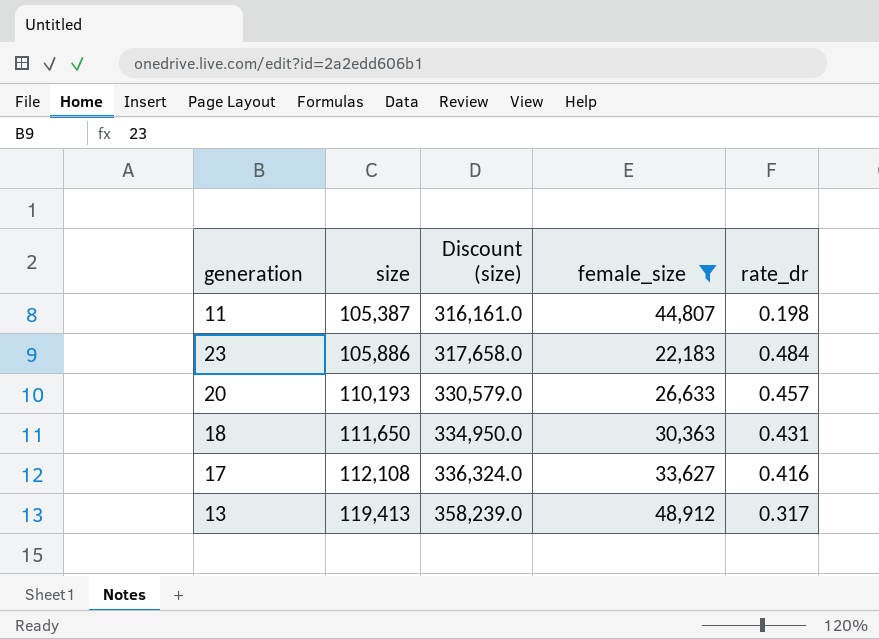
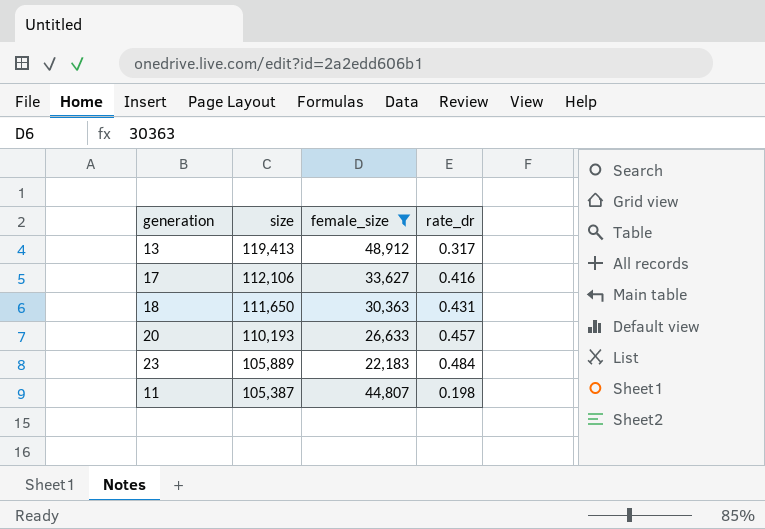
row order: size ascending -> size descending
column Discount (size) | formula: [size] * 3 -> none
17 | size: 112,108 -> 112,106
23 | size: 105,886 -> 105,889

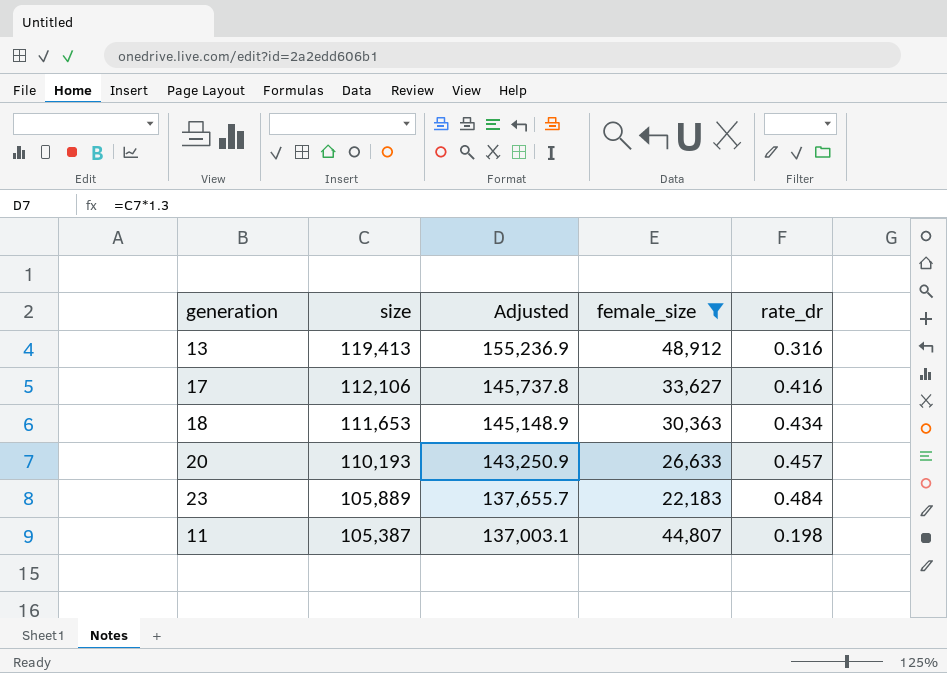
column Adjusted | formula: none -> [size] * 1.3
13 | rate_dr: 0.317 -> 0.316
18 | size: 111,650 -> 111,653
18 | rate_dr: 0.431 -> 0.434

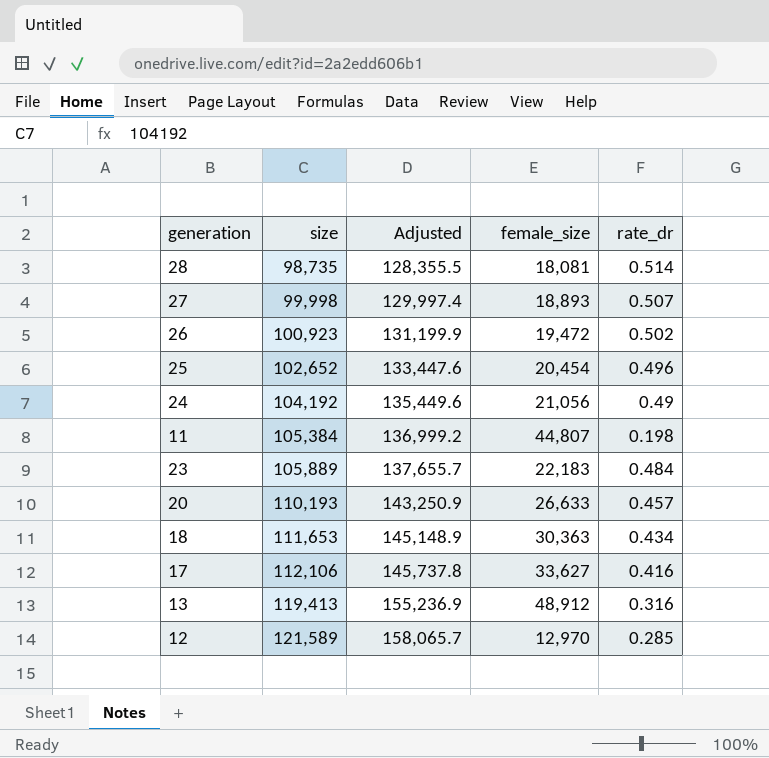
filter: female_size >= 22,183 -> none
row order: size descending -> size ascending
11 | size: 105,387 -> 105,384
11 | Adjusted: 137,003.1 -> 136,999.2

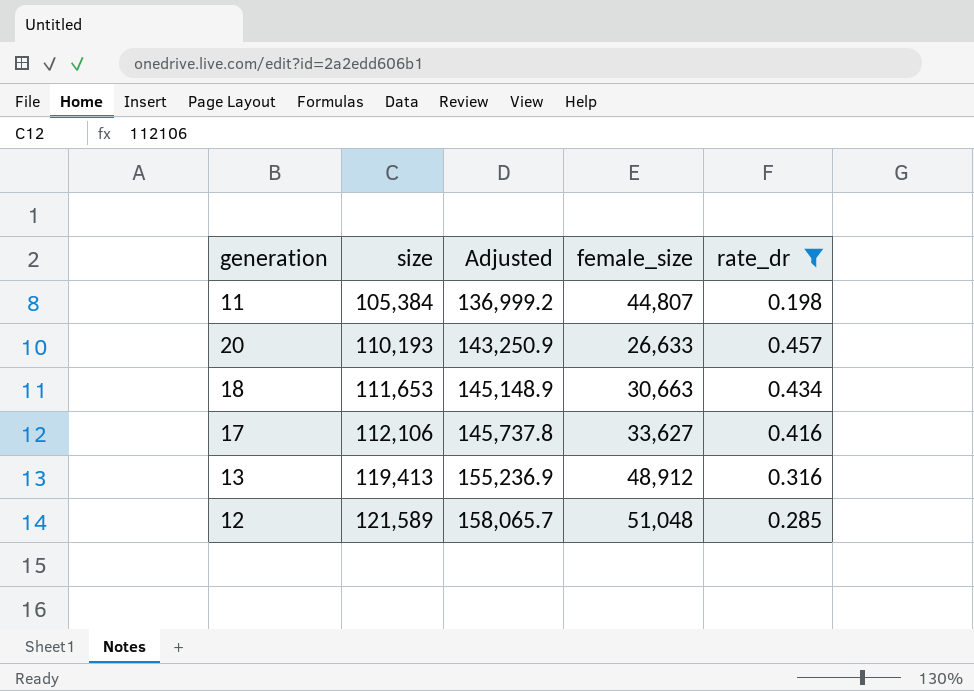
filter: none -> rate_dr <= 0.457
18 | female_size: 30,363 -> 30,663
12 | female_size: 12,970 -> 51,048

